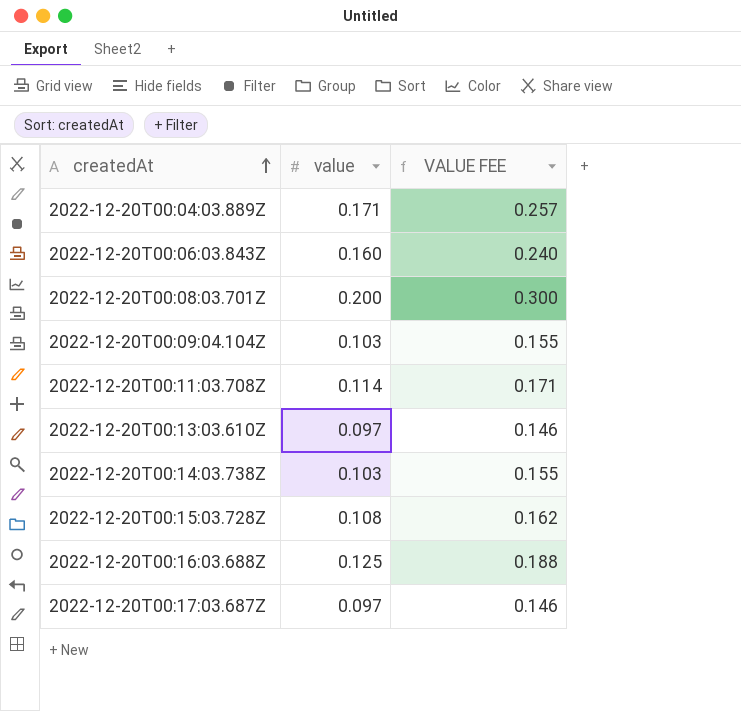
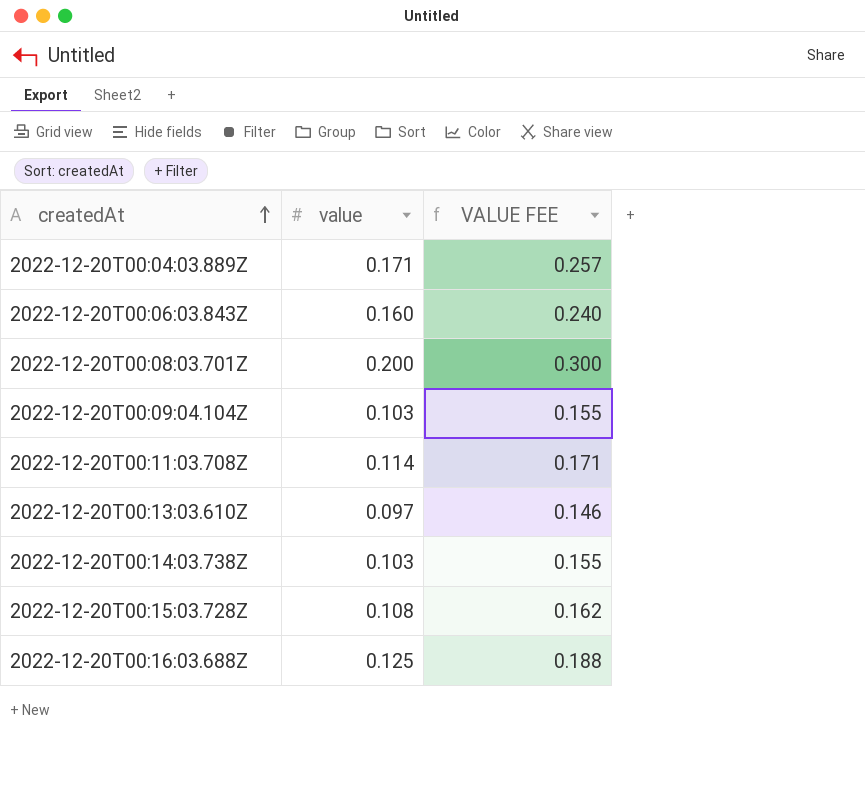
row 2022-12-20T00:17:03.687Z: 0.097 | 0.146 -> none

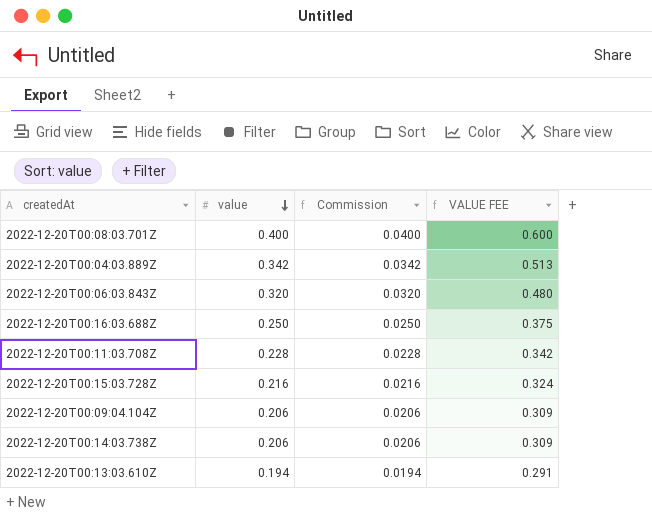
row order: createdAt ascending -> value descending
column Commission | formula: none -> [value] * 0.1
2022-12-20T00:08:03.701Z | value: 0.200 -> 0.400
2022-12-20T00:08:03.701Z | VALUE FEE: 0.300 -> 0.600
2022-12-20T00:04:03.889Z | value: 0.171 -> 0.342
2022-12-20T00:04:03.889Z | VALUE FEE: 0.257 -> 0.513
2022-12-20T00:06:03.843Z | value: 0.160 -> 0.320
2022-12-20T00:06:03.843Z | VALUE FEE: 0.240 -> 0.480
2022-12-20T00:16:03.688Z | value: 0.125 -> 0.250
2022-12-20T00:16:03.688Z | VALUE FEE: 0.188 -> 0.375
2022-12-20T00:11:03.708Z | value: 0.114 -> 0.228
2022-12-20T00:11:03.708Z | VALUE FEE: 0.171 -> 0.342
2022-12-20T00:15:03.728Z | value: 0.108 -> 0.216
2022-12-20T00:15:03.728Z | VALUE FEE: 0.162 -> 0.324
2022-12-20T00:09:04.104Z | value: 0.103 -> 0.206
2022-12-20T00:09:04.104Z | VALUE FEE: 0.155 -> 0.309
2022-12-20T00:14:03.738Z | value: 0.103 -> 0.206
2022-12-20T00:14:03.738Z | VALUE FEE: 0.155 -> 0.309
2022-12-20T00:13:03.610Z | value: 0.097 -> 0.194
2022-12-20T00:13:03.610Z | VALUE FEE: 0.146 -> 0.291

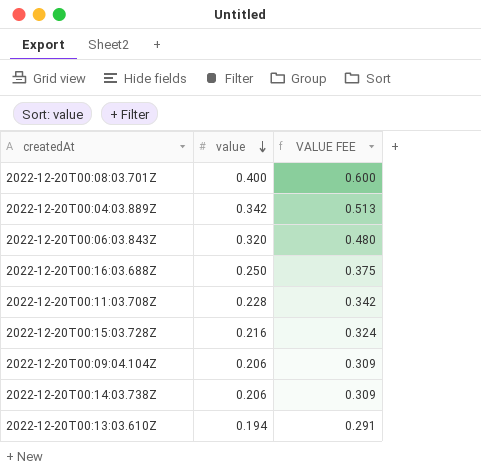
column Commission | formula: [value] * 0.1 -> none

